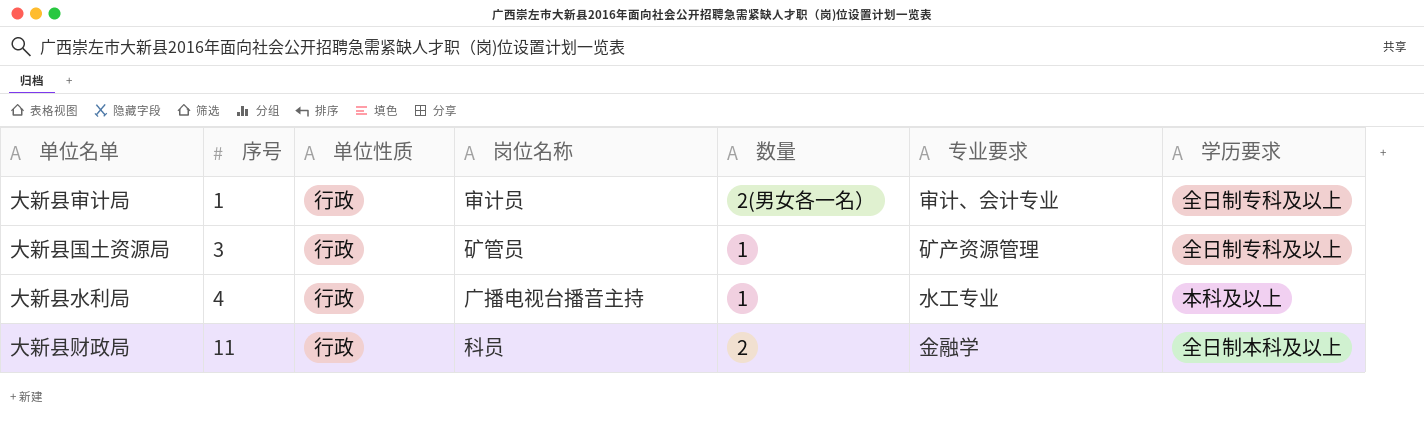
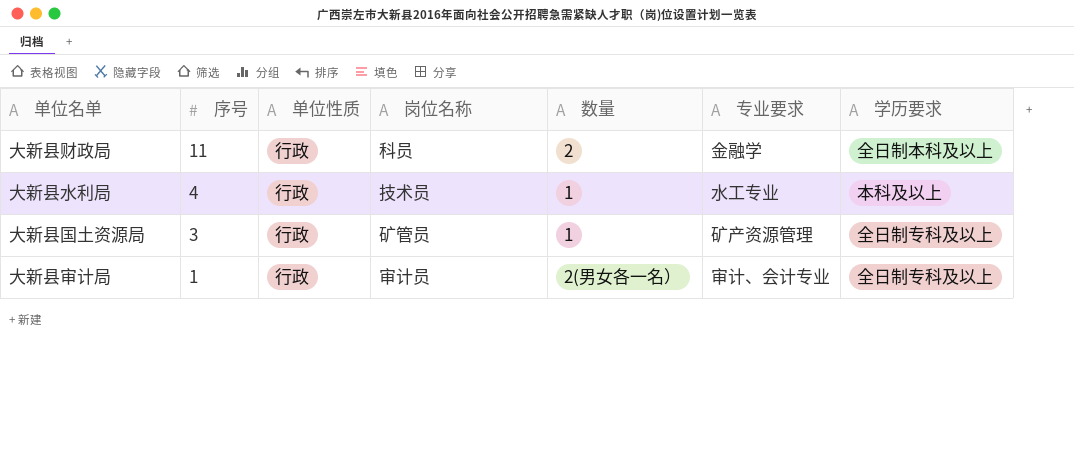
row order: 序号 ascending -> 序号 descending
大新县水利局 | 岗位名称: 广播电视台播音主持 -> 技术员

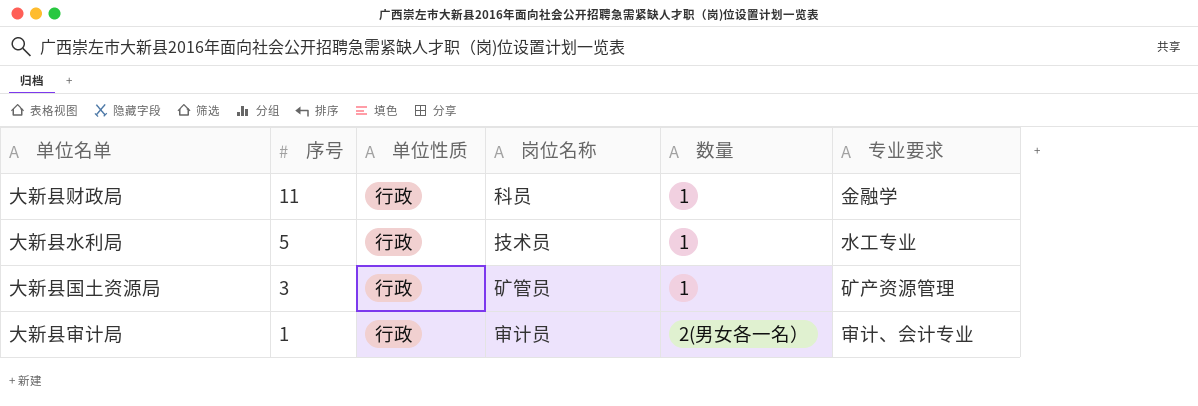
column 学历要求 | position: 7 -> none
大新县财政局 | 数量: 2 -> 1
大新县水利局 | 序号: 4 -> 5

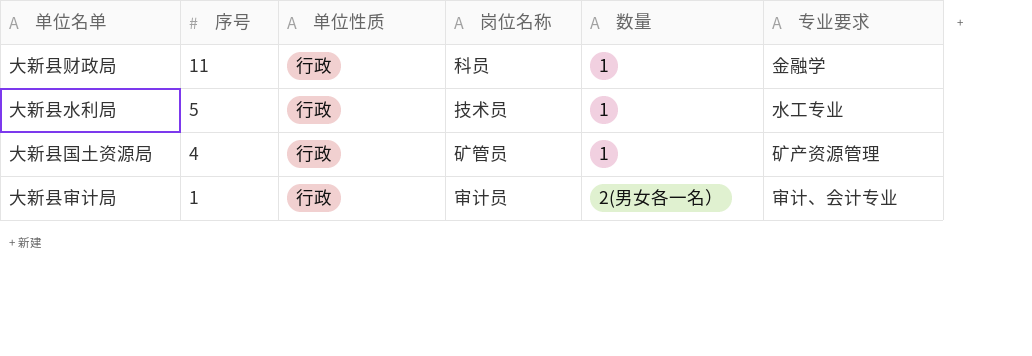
大新县国土资源局 | 序号: 3 -> 4

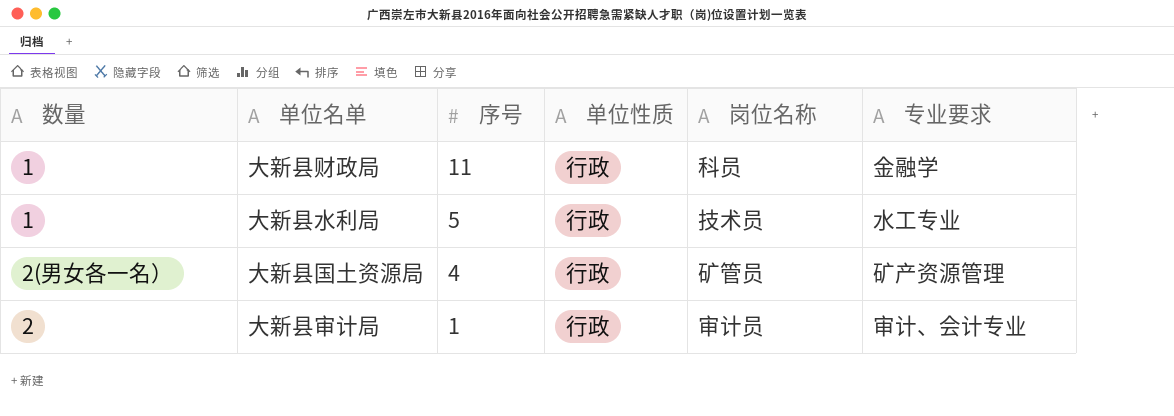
column 数量 | position: 5 -> 1
大新县国土资源局 | 数量: 1 -> 2(男女各一名）
大新县审计局 | 数量: 2(男女各一名） -> 2

